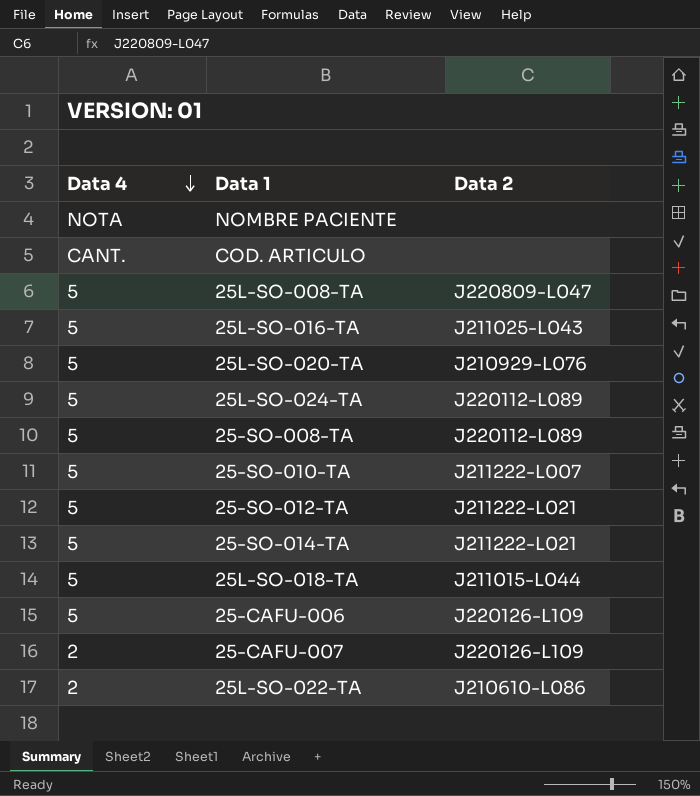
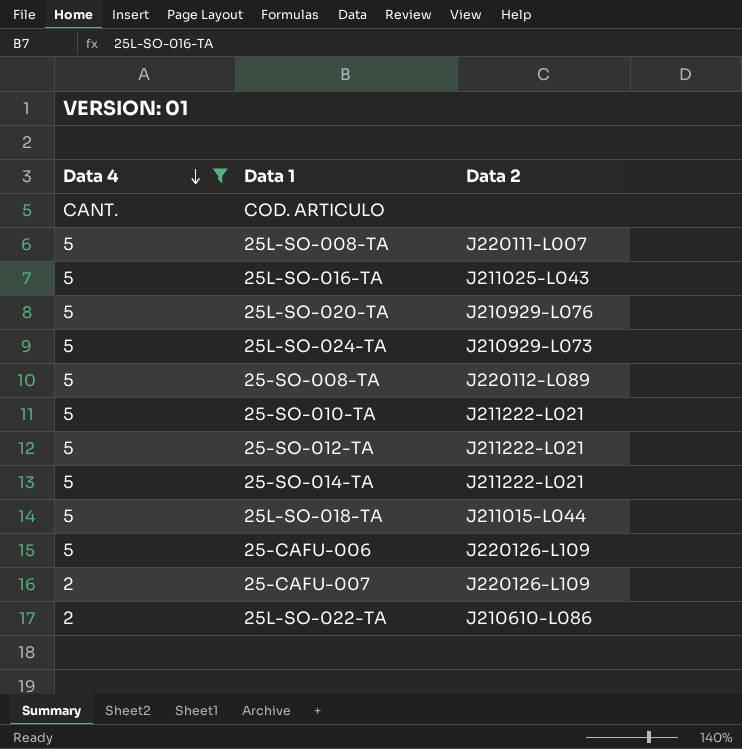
filter: none -> Data 4 != NOTA
25L-SO-008-TA | Data 2: J220809-L047 -> J220111-L007
25L-SO-024-TA | Data 2: J220112-L089 -> J210929-L073
25-SO-010-TA | Data 2: J211222-L007 -> J211222-L021

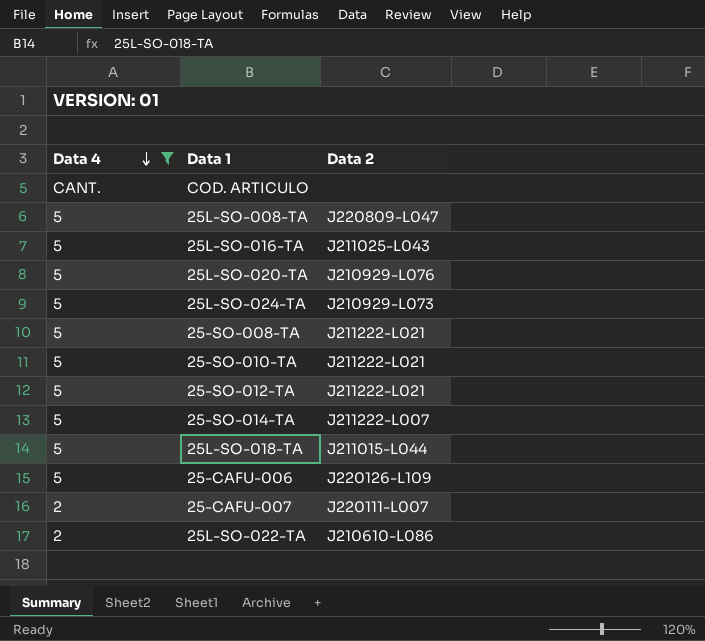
25L-SO-008-TA | Data 2: J220111-L007 -> J220809-L047
25-SO-008-TA | Data 2: J220112-L089 -> J211222-L021
25-SO-014-TA | Data 2: J211222-L021 -> J211222-L007
25-CAFU-007 | Data 2: J220126-L109 -> J220111-L007

